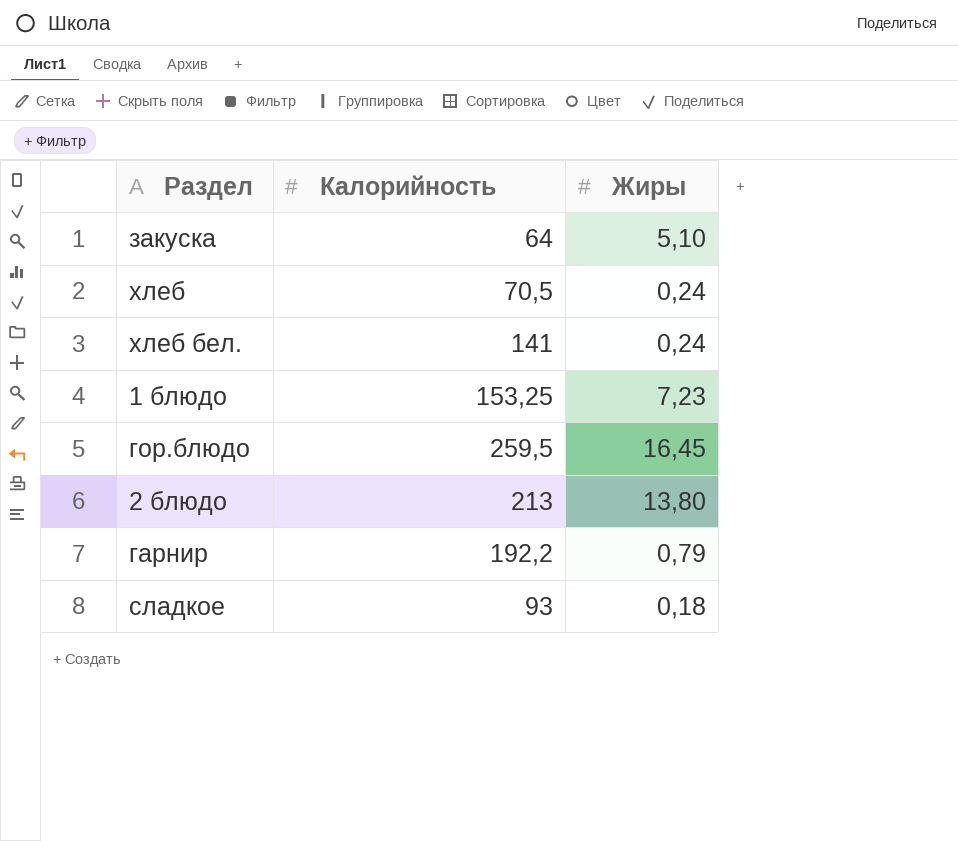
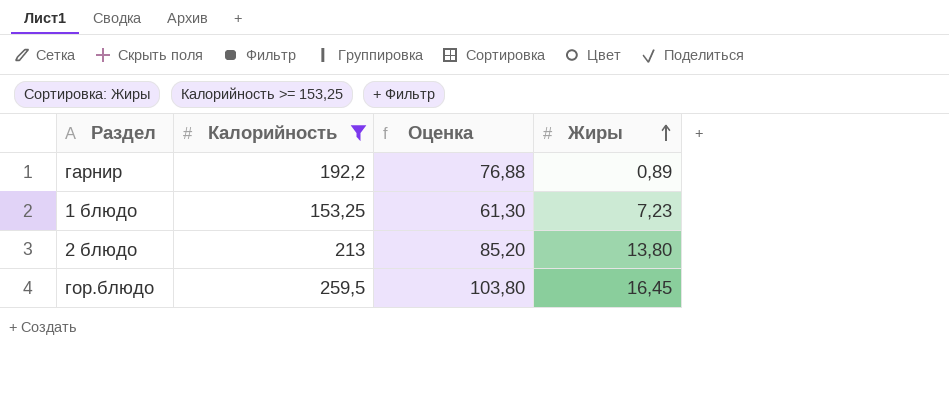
filter: none -> Калорийность >= 153,25
row order: none -> Жиры ascending
column Оценка | formula: none -> [Калорийность] * 0,4
гарнир | Жиры: 0,79 -> 0,89

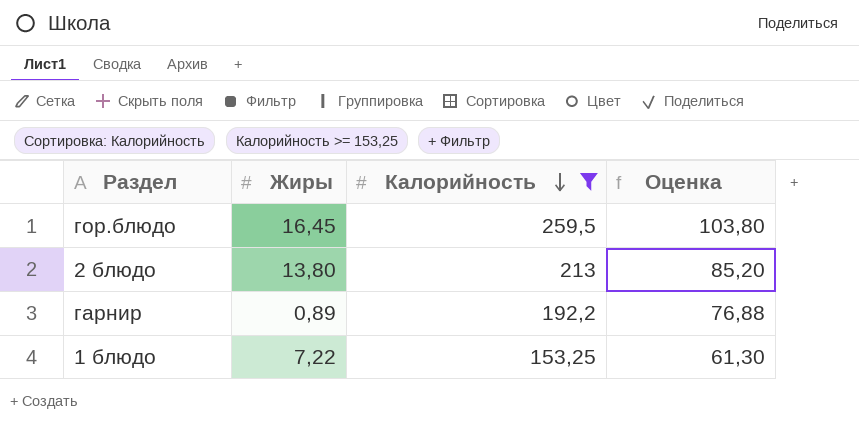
row order: Жиры ascending -> Калорийность descending
column Жиры | position: 4 -> 2
1 блюдо | Жиры: 7,23 -> 7,22

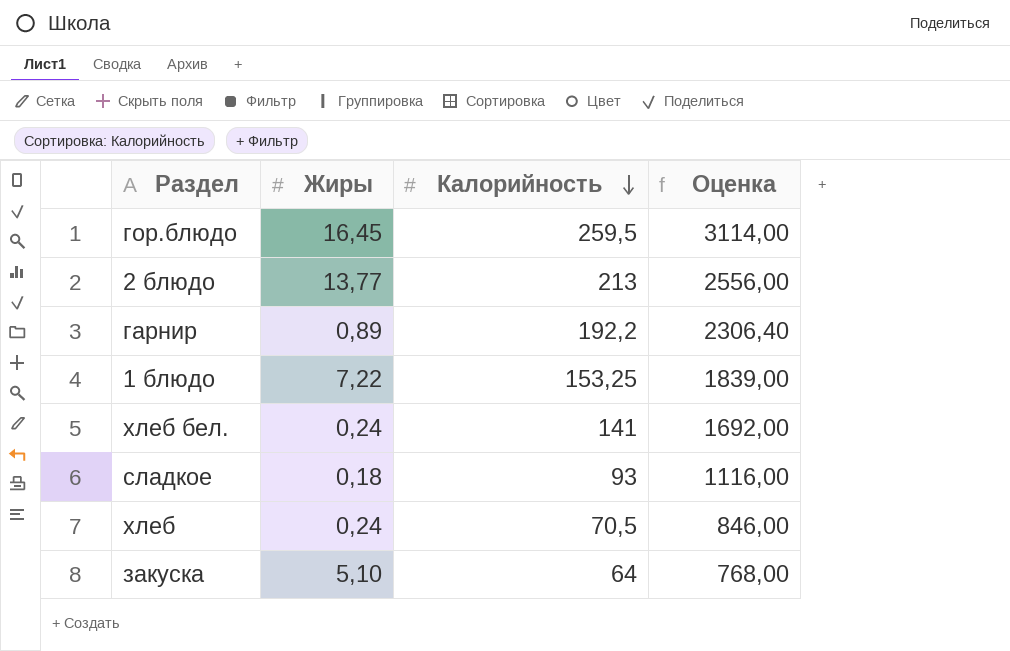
filter: Калорийность >= 153,25 -> none
column Оценка | formula: [Калорийность] * 0,4 -> [Калорийность] * 12
2 блюдо | Жиры: 13,80 -> 13,77

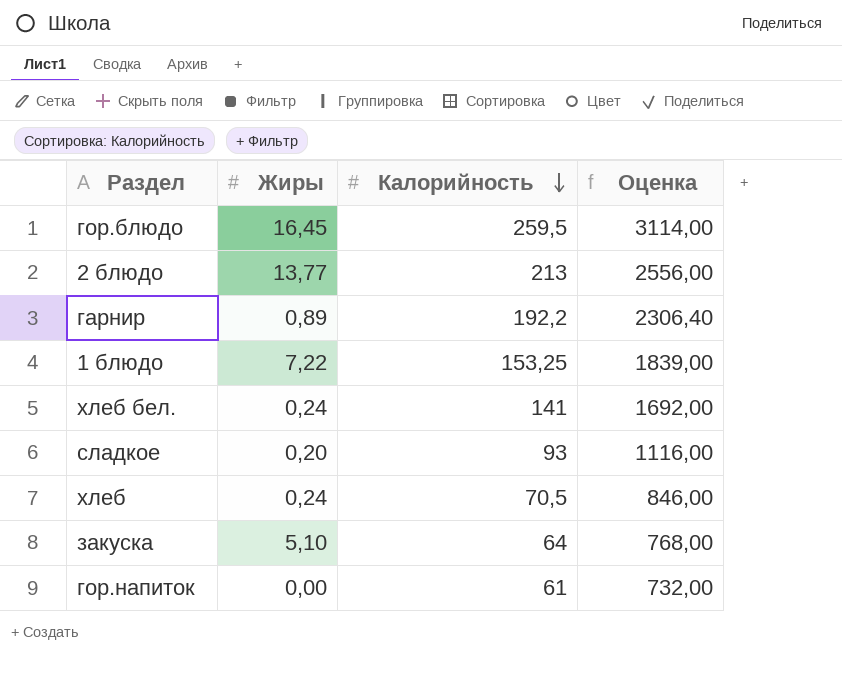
сладкое | Жиры: 0,18 -> 0,20
row гор.напиток: none -> 0,00 | 61 | 732,00

